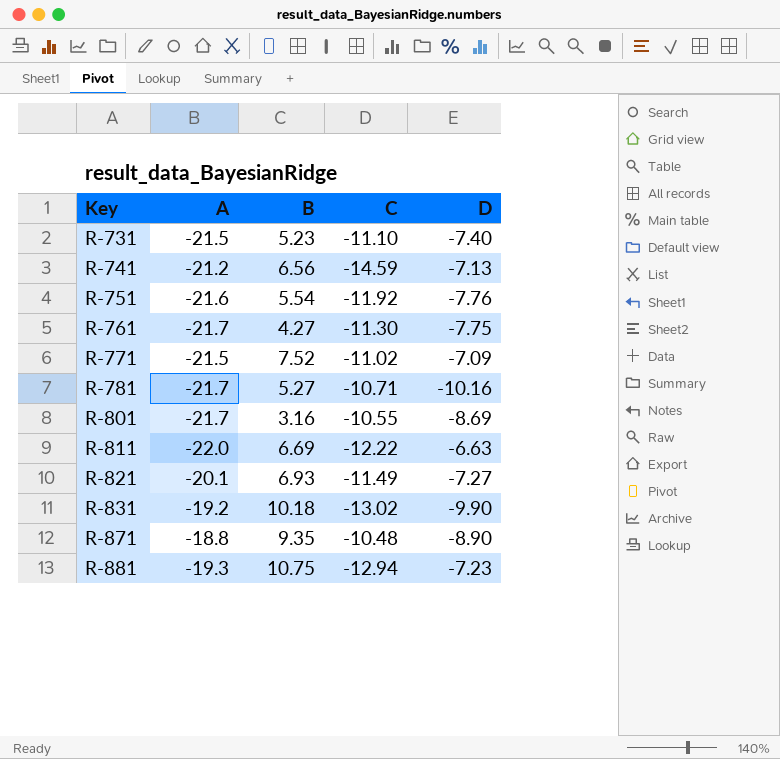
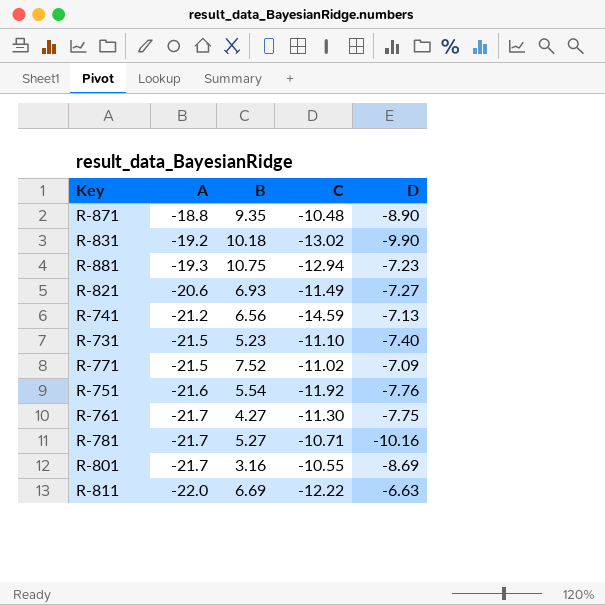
row order: Key ascending -> A descending
R-821 | A: -20.1 -> -20.6

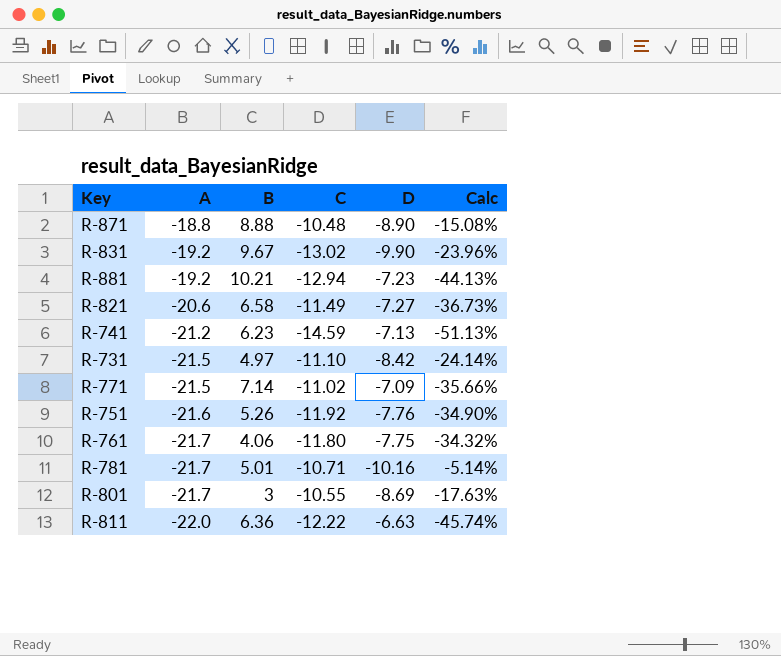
column Calc | formula: none -> ([D] - [C]) / [C]
R-871 | B: 9.35 -> 8.88
R-831 | B: 10.18 -> 9.67
R-881 | A: -19.3 -> -19.2
R-881 | B: 10.75 -> 10.21
R-821 | B: 6.93 -> 6.58
R-741 | B: 6.56 -> 6.23
R-731 | B: 5.23 -> 4.97
R-731 | D: -7.40 -> -8.42
R-771 | B: 7.52 -> 7.14
R-751 | B: 5.54 -> 5.26
R-761 | B: 4.27 -> 4.06
R-761 | C: -11.30 -> -11.80
R-781 | B: 5.27 -> 5.01
R-801 | B: 3.16 -> 3
R-811 | B: 6.69 -> 6.36

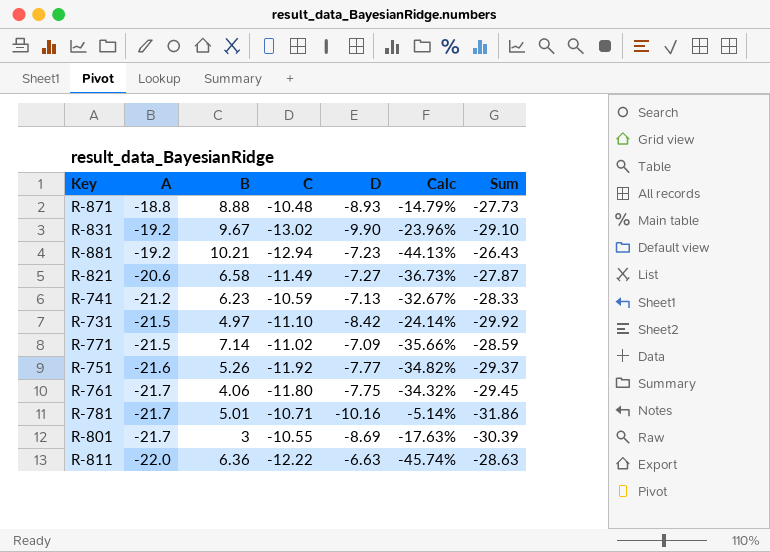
column Sum | formula: none -> [A] + [D]
R-871 | D: -8.90 -> -8.93
R-871 | Calc: -15.08% -> -14.79%
R-741 | C: -14.59 -> -10.59
R-741 | Calc: -51.13% -> -32.67%
R-751 | D: -7.76 -> -7.77
R-751 | Calc: -34.90% -> -34.82%

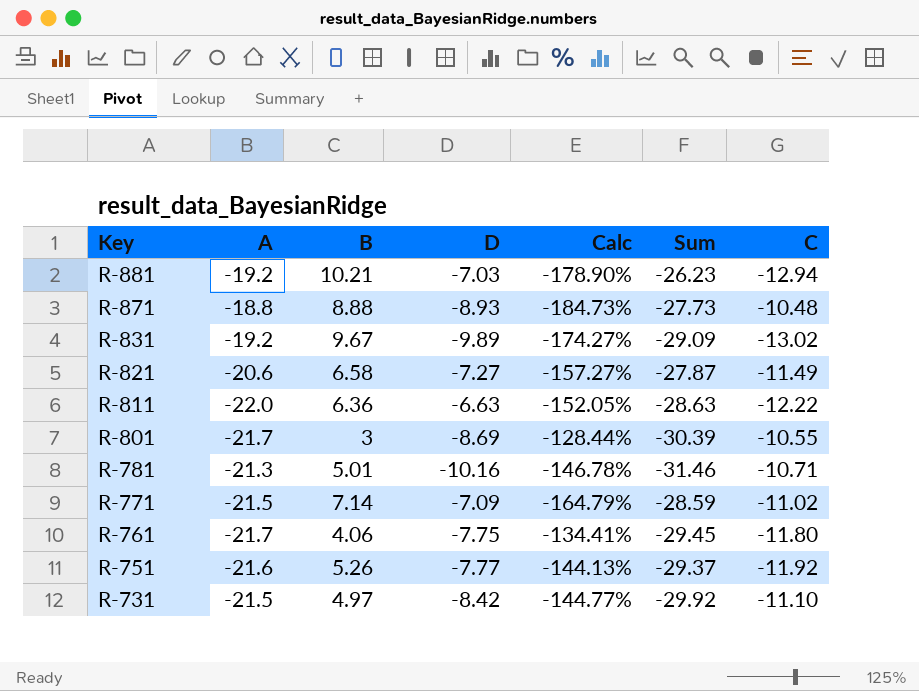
row order: A descending -> Key descending
column Calc | formula: ([D] - [C]) / [C] -> ([B] - [C]) / [C]
column C | position: 4 -> 7
row R-741: -21.2 | 6.23 | -10.59 | -7.13 | -32.67% | -28.33 -> none
R-881 | D: -7.23 -> -7.03
R-881 | Sum: -26.43 -> -26.23
R-831 | D: -9.90 -> -9.89
R-831 | Sum: -29.10 -> -29.09
R-781 | A: -21.7 -> -21.3
R-781 | Sum: -31.86 -> -31.46

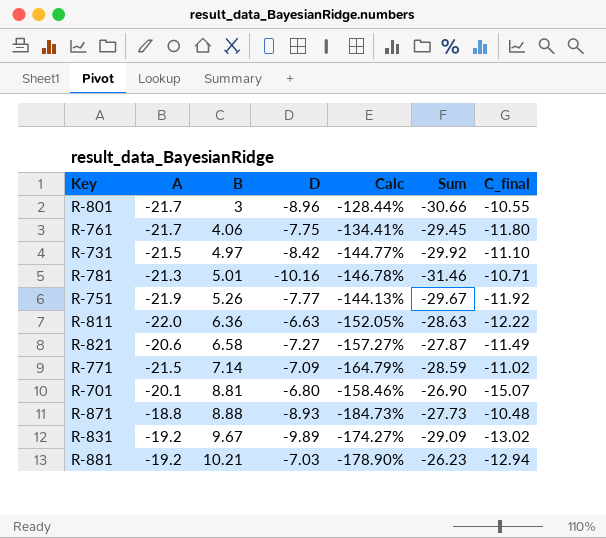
row order: Key descending -> B ascending
column name: C -> C_final
R-801 | D: -8.69 -> -8.96
R-801 | Sum: -30.39 -> -30.66
R-751 | A: -21.6 -> -21.9
R-751 | Sum: -29.37 -> -29.67
row R-701: none -> -20.1 | 8.81 | -6.80 | -158.46% | -26.90 | -15.07

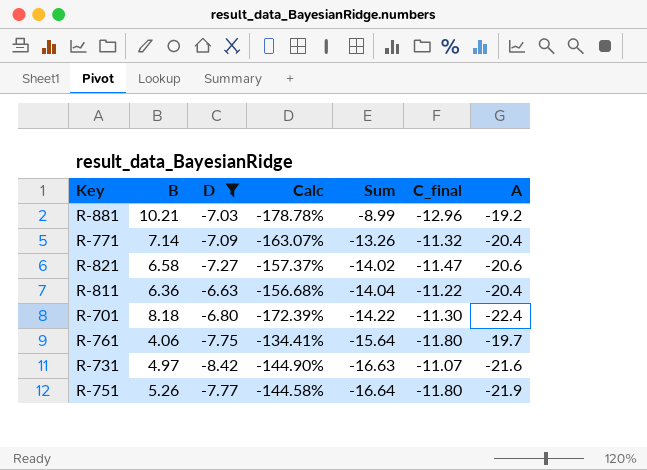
filter: none -> D >= -8.42
row order: B ascending -> Sum descending
column Sum | formula: [A] + [D] -> [B] + [A]
column A | position: 2 -> 7
R-881 | Calc: -178.90% -> -178.78%
R-881 | C_final: -12.94 -> -12.96
R-771 | Calc: -164.79% -> -163.07%
R-771 | C_final: -11.02 -> -11.32
R-771 | A: -21.5 -> -20.4
R-821 | Calc: -157.27% -> -157.37%
R-821 | C_final: -11.49 -> -11.47
R-811 | Calc: -152.05% -> -156.68%
R-811 | C_final: -12.22 -> -11.22
R-811 | A: -22.0 -> -20.4
R-701 | B: 8.81 -> 8.18
R-701 | Calc: -158.46% -> -172.39%
R-701 | C_final: -15.07 -> -11.30
R-701 | A: -20.1 -> -22.4
R-761 | A: -21.7 -> -19.7
R-731 | Calc: -144.77% -> -144.90%
R-731 | C_final: -11.10 -> -11.07
R-731 | A: -21.5 -> -21.6
R-751 | Calc: -144.13% -> -144.58%
R-751 | C_final: -11.92 -> -11.80

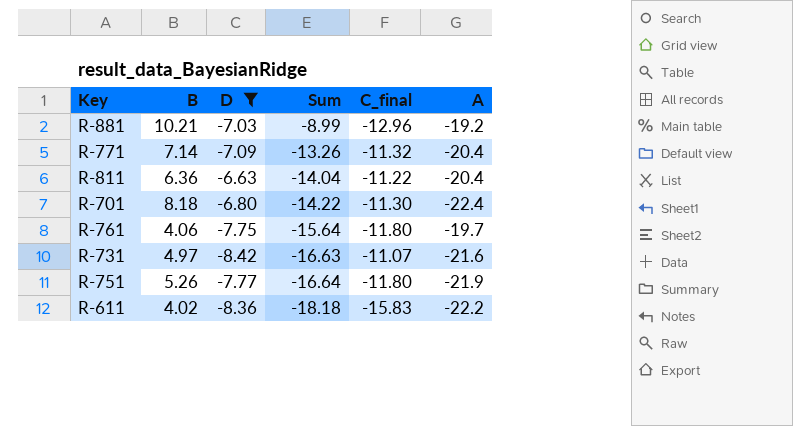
column Calc | formula: ([B] - [C_final]) / [C_final] -> none
row R-821: 6.58 | -7.27 | -157.37% | -14.02 | -11.47 | -20.6 -> none
row R-611: none -> 4.02 | -8.36 | -18.18 | -15.83 | -22.2

